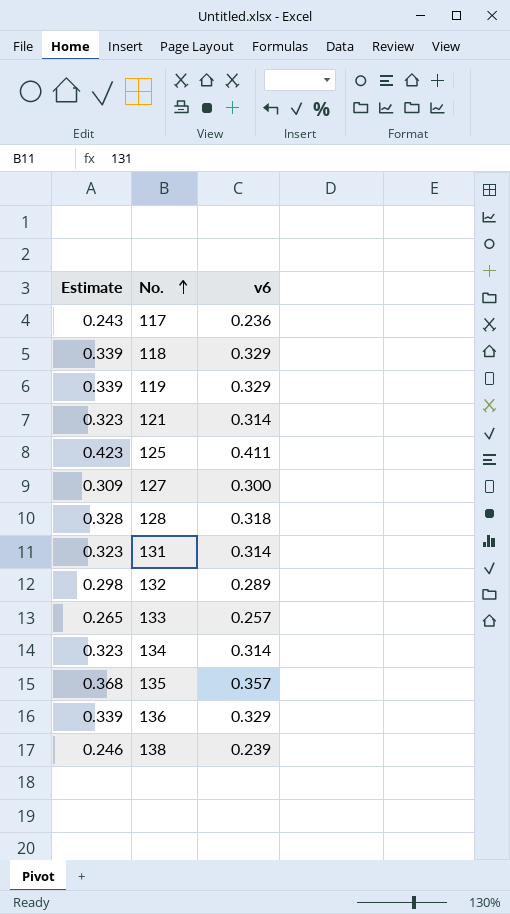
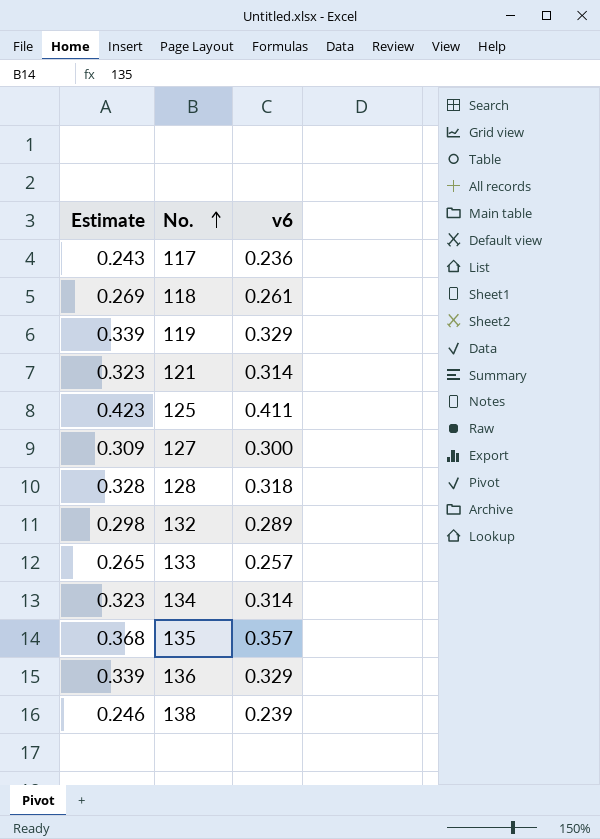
row 131: 0.323 | 0.314 -> none
118 | Estimate: 0.339 -> 0.269
118 | v6: 0.329 -> 0.261

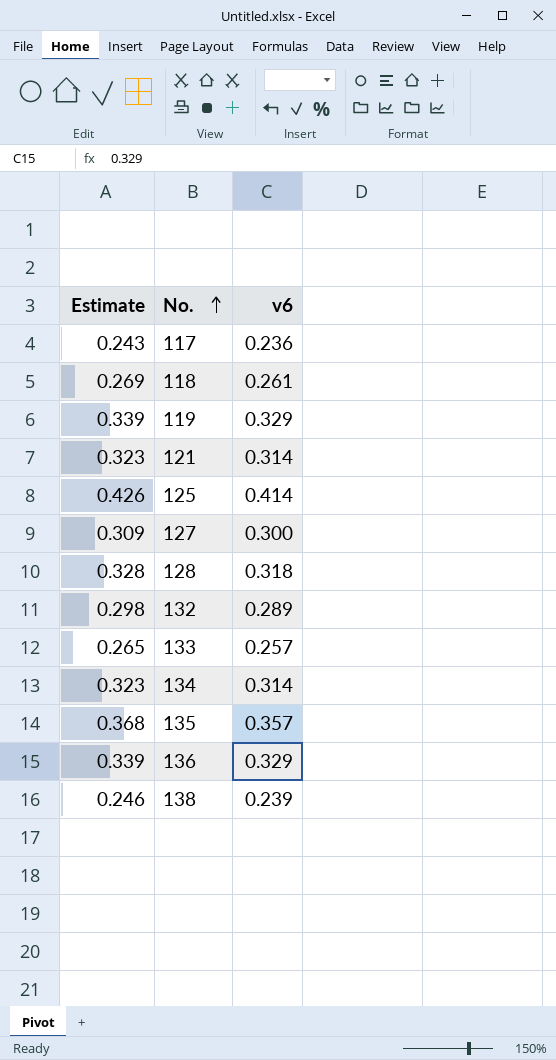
125 | Estimate: 0.423 -> 0.426
125 | v6: 0.411 -> 0.414

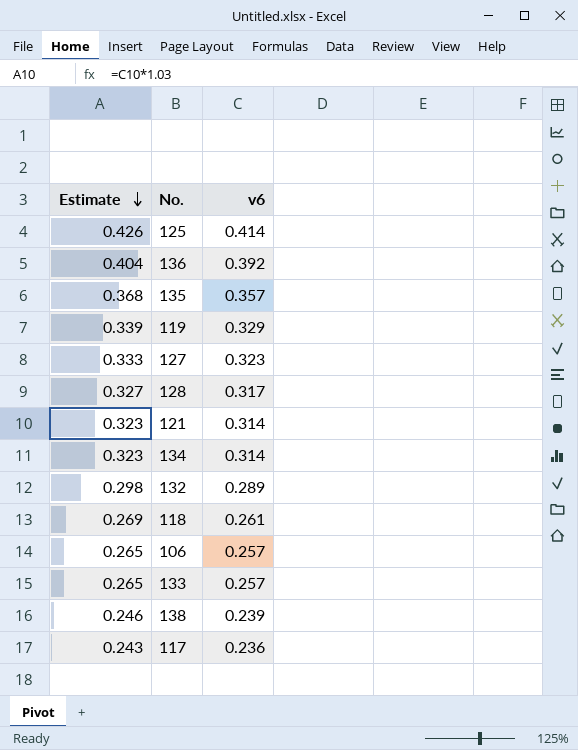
row order: No. ascending -> Estimate descending
136 | Estimate: 0.339 -> 0.404
136 | v6: 0.329 -> 0.392
127 | Estimate: 0.309 -> 0.333
127 | v6: 0.300 -> 0.323
128 | Estimate: 0.328 -> 0.327
128 | v6: 0.318 -> 0.317
row 106: none -> 0.265 | 0.257

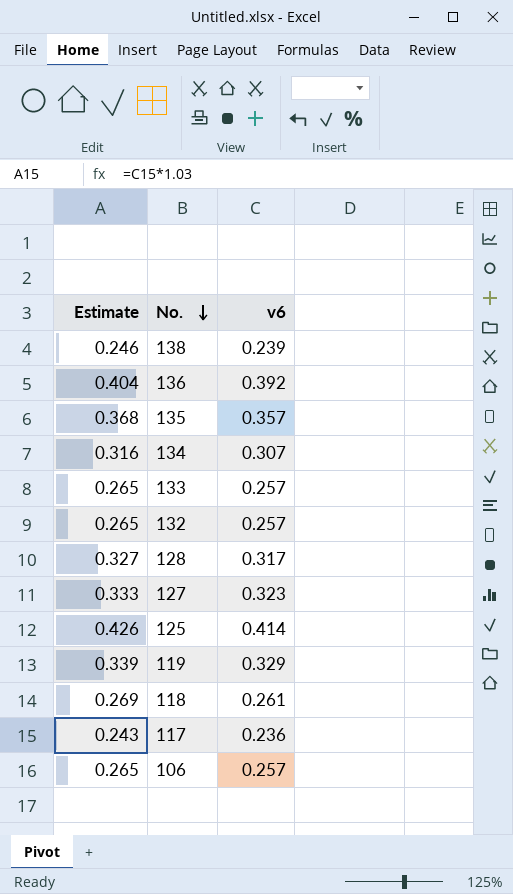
row order: Estimate descending -> No. descending
row 121: 0.323 | 0.314 -> none
134 | Estimate: 0.323 -> 0.316
134 | v6: 0.314 -> 0.307
132 | Estimate: 0.298 -> 0.265
132 | v6: 0.289 -> 0.257

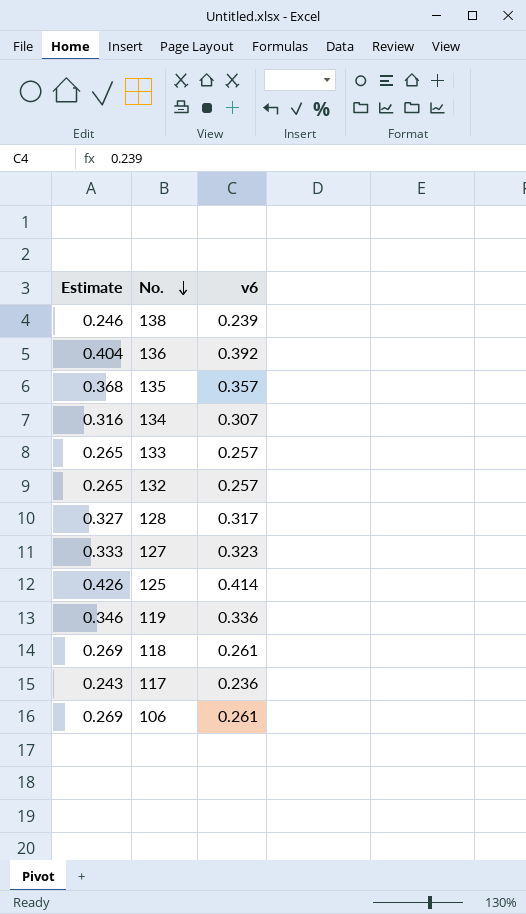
119 | Estimate: 0.339 -> 0.346
119 | v6: 0.329 -> 0.336
106 | Estimate: 0.265 -> 0.269
106 | v6: 0.257 -> 0.261

